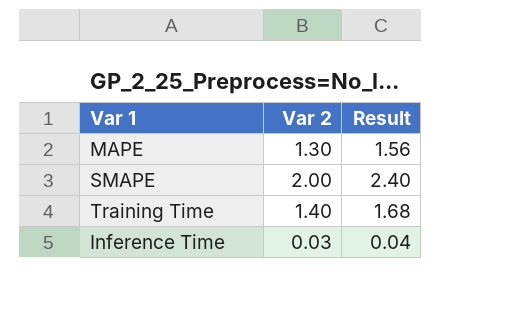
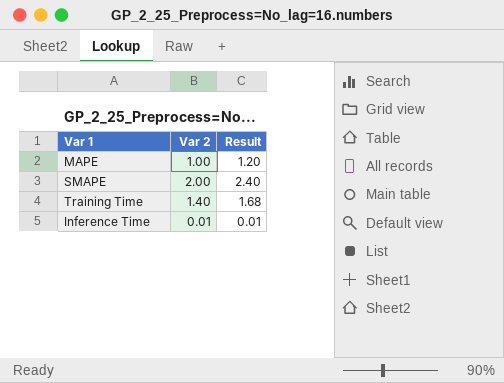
MAPE | Var 2: 1.30 -> 1.00
MAPE | Result: 1.56 -> 1.20
Inference Time | Var 2: 0.03 -> 0.01
Inference Time | Result: 0.04 -> 0.01

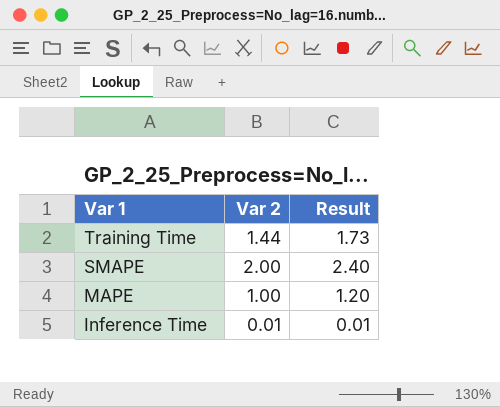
row order: none -> Var 1 descending
Training Time | Var 2: 1.40 -> 1.44
Training Time | Result: 1.68 -> 1.73

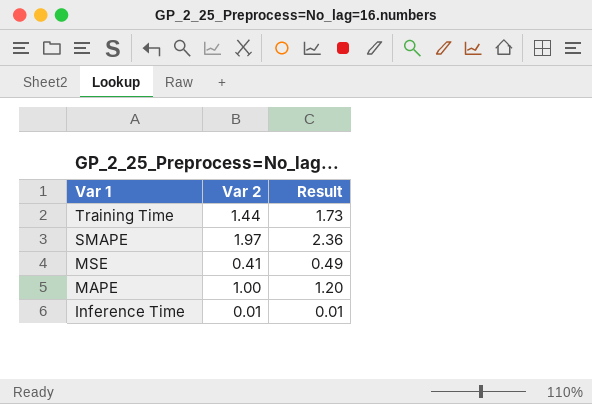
SMAPE | Var 2: 2.00 -> 1.97
SMAPE | Result: 2.40 -> 2.36
row MSE: none -> 0.41 | 0.49

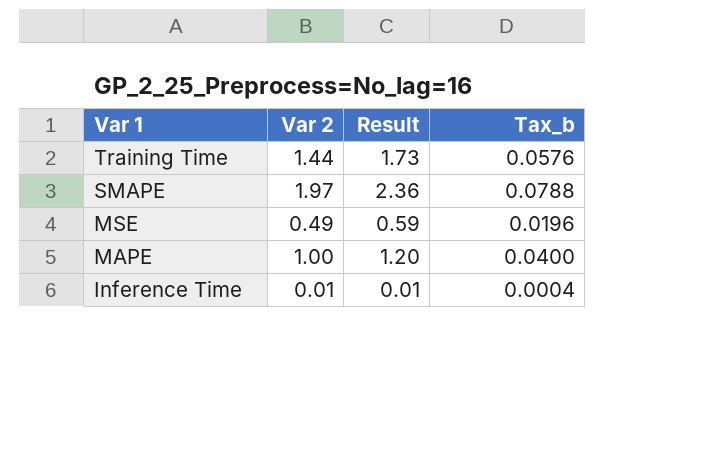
column Tax_b | formula: none -> [Var 2] * 0.04
MSE | Var 2: 0.41 -> 0.49
MSE | Result: 0.49 -> 0.59

